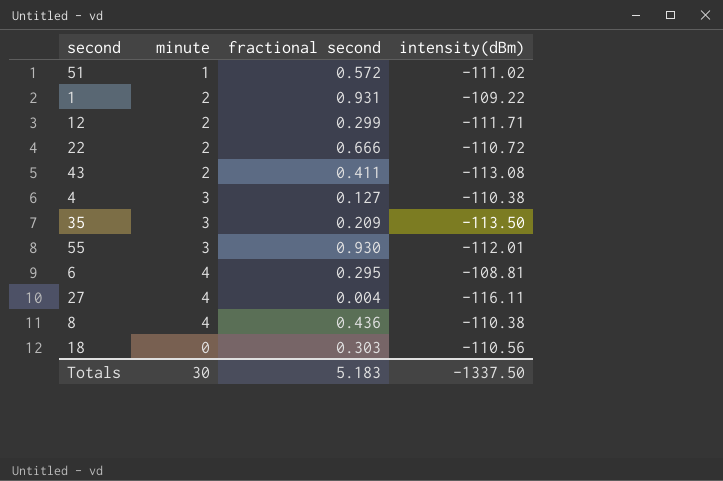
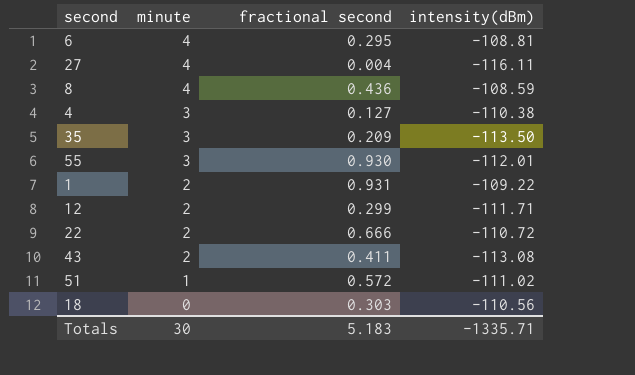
row order: none -> minute descending
8 | intensity(dBm): -110.38 -> -108.59
Totals | intensity(dBm): -1337.50 -> -1335.71

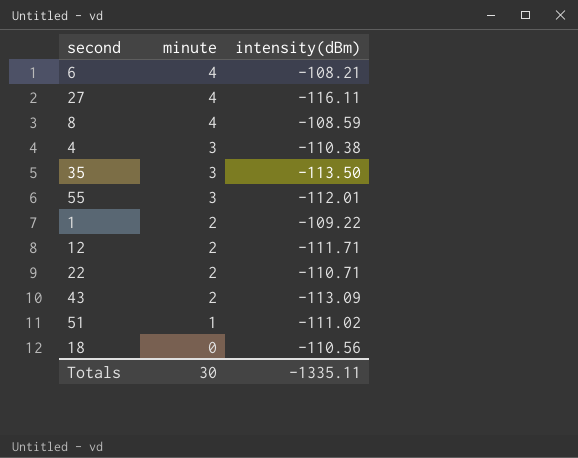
column fractional second | position: 3 -> none
6 | intensity(dBm): -108.81 -> -108.21
22 | intensity(dBm): -110.72 -> -110.71
43 | intensity(dBm): -113.08 -> -113.09
Totals | intensity(dBm): -1335.71 -> -1335.11

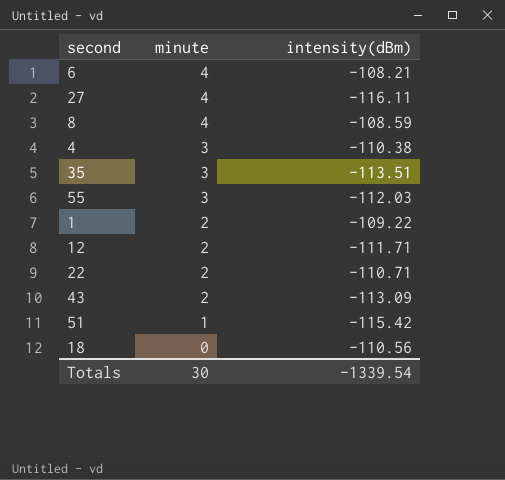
35 | intensity(dBm): -113.50 -> -113.51
55 | intensity(dBm): -112.01 -> -112.03
51 | intensity(dBm): -111.02 -> -115.42
Totals | intensity(dBm): -1335.11 -> -1339.54

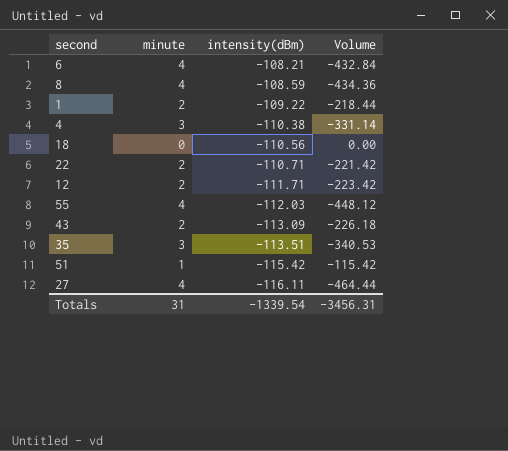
row order: minute descending -> intensity(dBm) descending
column Volume | formula: none -> [minute] * [intensity(dBm)]
55 | minute: 3 -> 4
Totals | minute: 30 -> 31

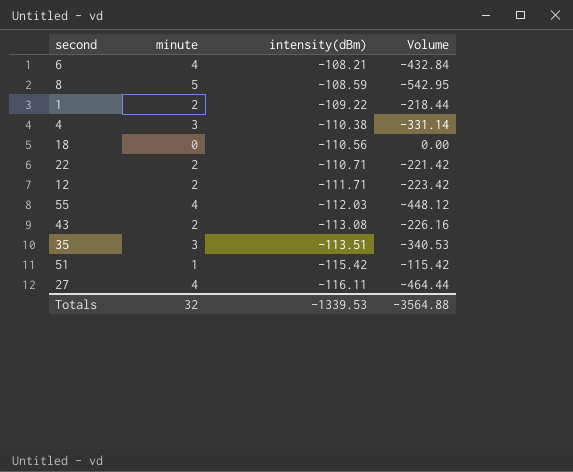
8 | minute: 4 -> 5
8 | Volume: -434.36 -> -542.95
43 | intensity(dBm): -113.09 -> -113.08
43 | Volume: -226.18 -> -226.16
Totals | minute: 31 -> 32
Totals | intensity(dBm): -1339.54 -> -1339.53
Totals | Volume: -3456.31 -> -3564.88

